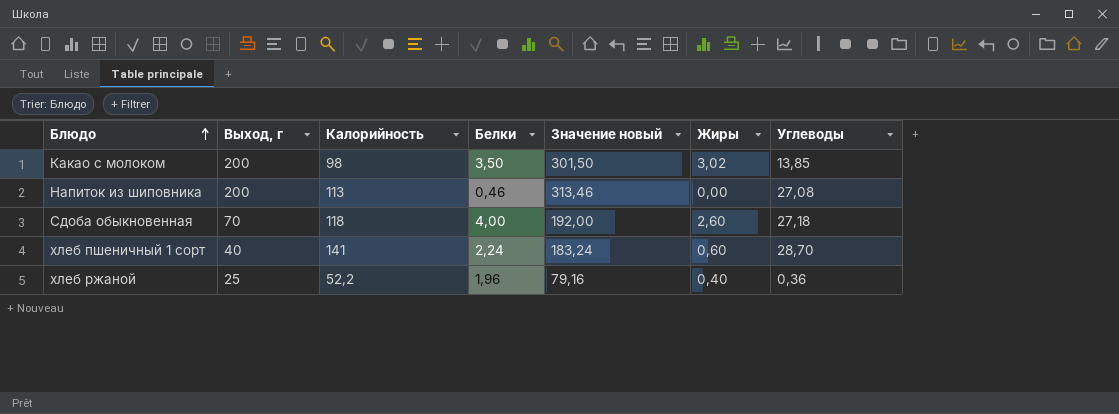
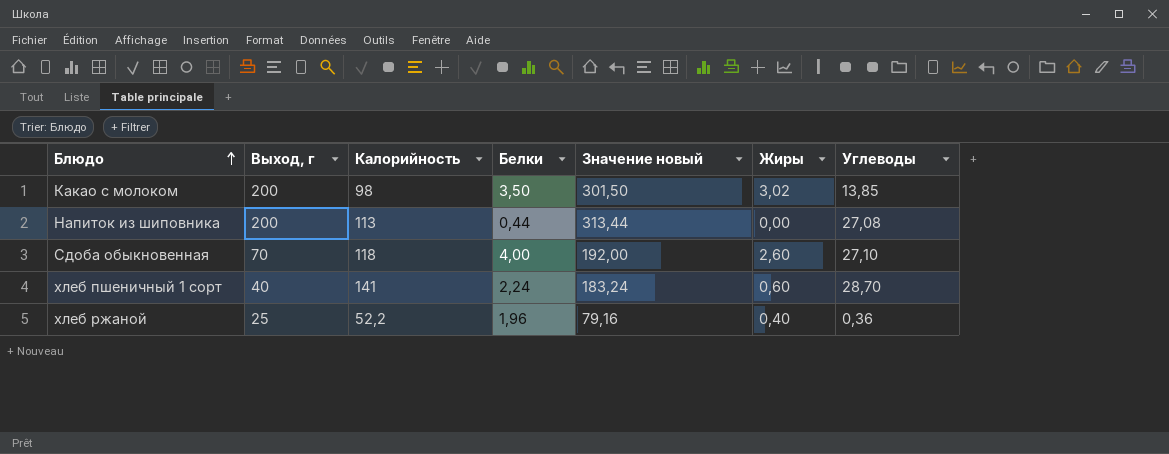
Напиток из шиповника | Белки: 0,46 -> 0,44
Напиток из шиповника | Значение новый: 313,46 -> 313,44
Сдоба обыкновенная | Углеводы: 27,18 -> 27,10

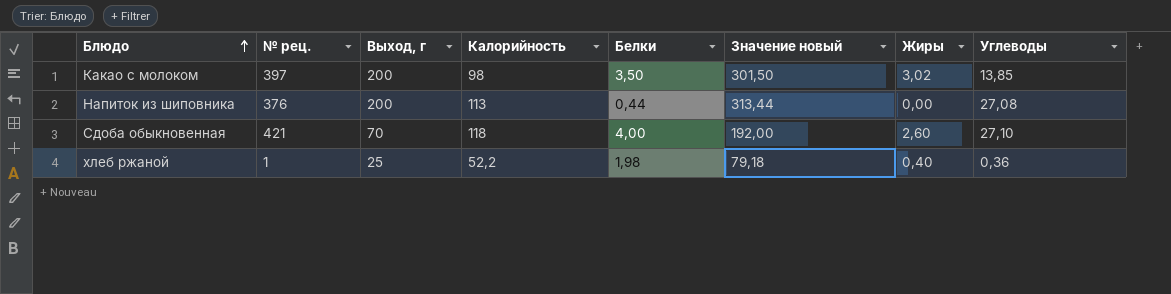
column № рец. | position: none -> 2
row хлеб пшеничный 1 сорт: 40 | 141 | 2,24 | 183,24 | 0,60 | 28,70 -> none
хлеб ржаной | Белки: 1,96 -> 1,98
хлеб ржаной | Значение новый: 79,16 -> 79,18

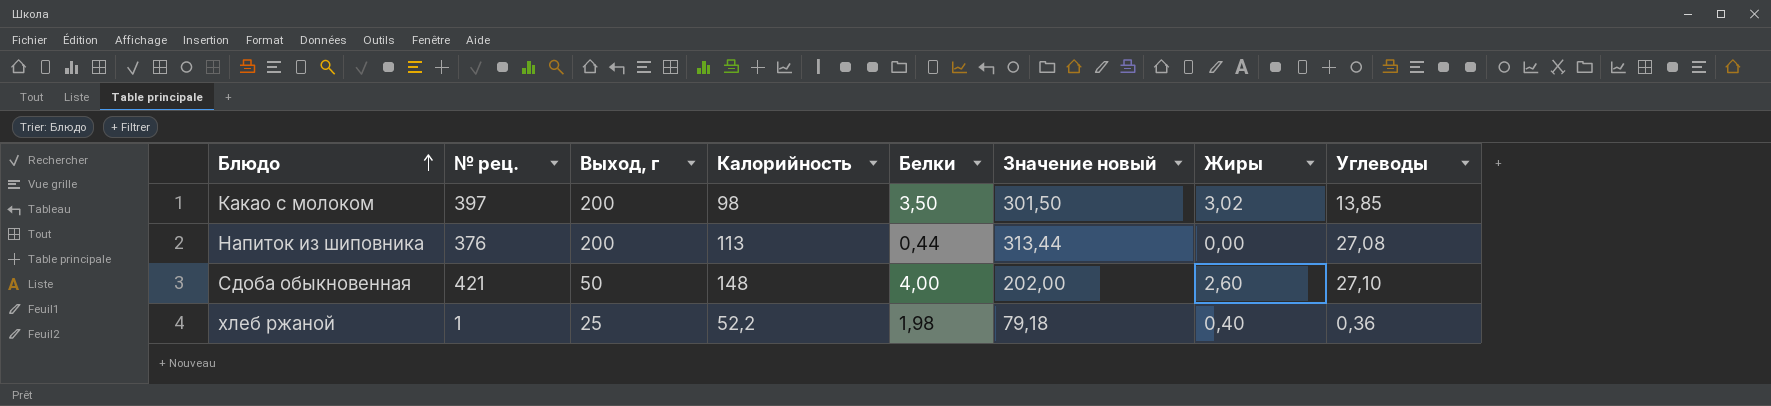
Сдоба обыкновенная | Выход, г: 70 -> 50
Сдоба обыкновенная | Калорийность: 118 -> 148
Сдоба обыкновенная | Значение новый: 192,00 -> 202,00

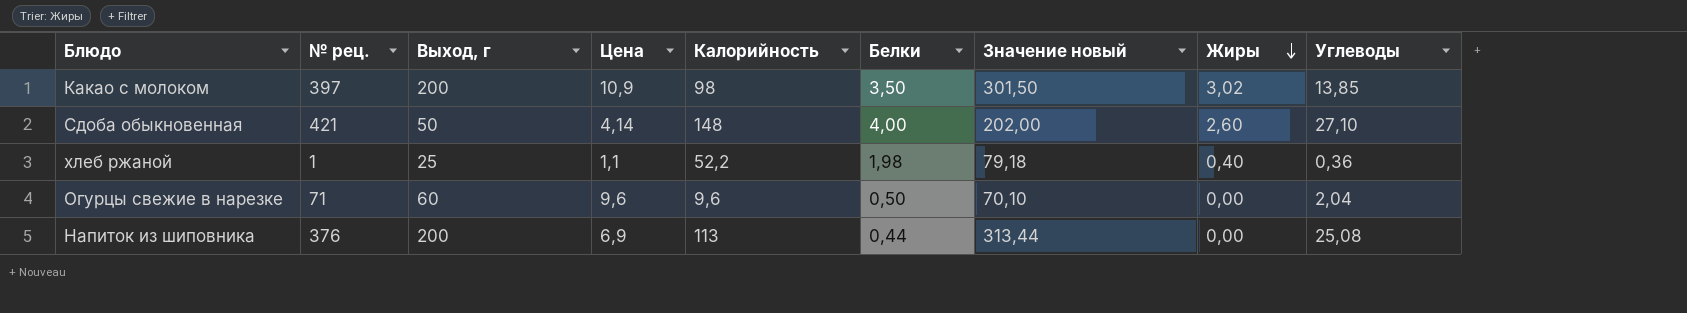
row order: Блюдо ascending -> Жиры descending
column Цена | position: none -> 4
row Огурцы свежие в нарезке: none -> 71 | 60 | 9,6 | 9,6 | 0,50 | 70,10 | 0,00 | 2,04
Напиток из шиповника | Углеводы: 27,08 -> 25,08

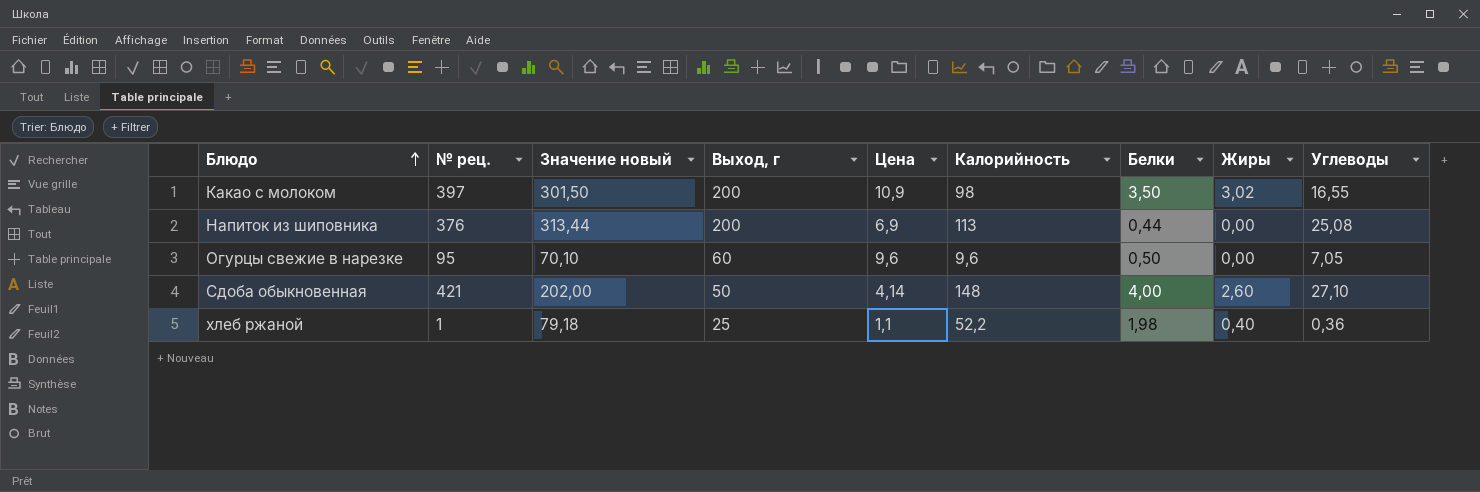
row order: Жиры descending -> Блюдо ascending
column Значение новый | position: 7 -> 3
Какао с молоком | Углеводы: 13,85 -> 16,55
Огурцы свежие в нарезке | № рец.: 71 -> 95
Огурцы свежие в нарезке | Углеводы: 2,04 -> 7,05

